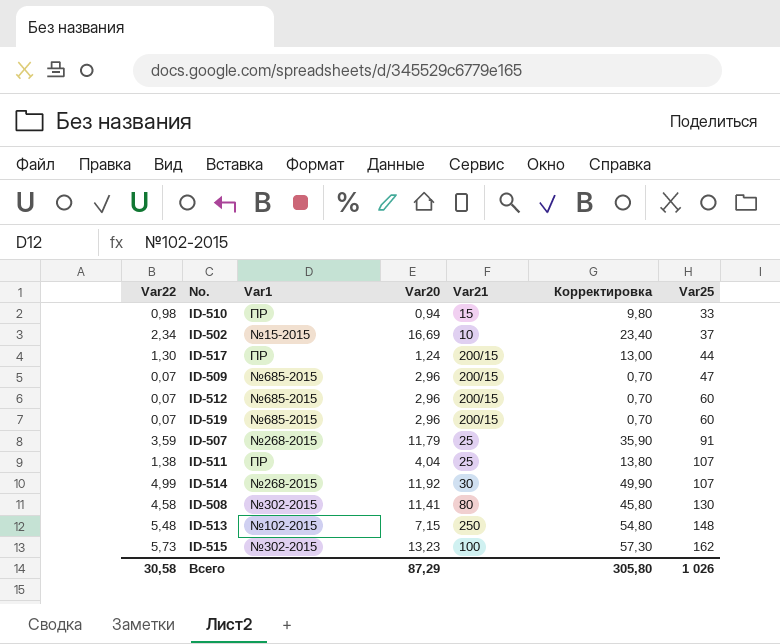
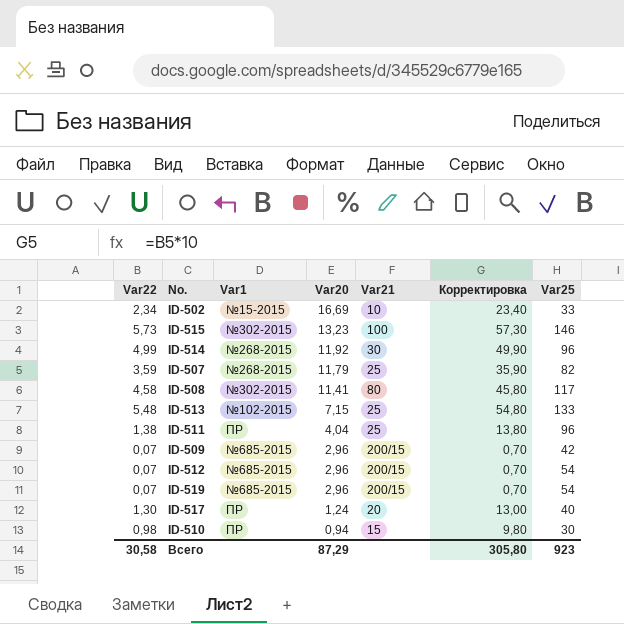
row order: Var25 ascending -> Var20 descending
ID-502 | Var25: 37 -> 33
ID-515 | Var25: 162 -> 146
ID-514 | Var25: 107 -> 96
ID-507 | Var25: 91 -> 82
ID-508 | Var25: 130 -> 117
ID-513 | Var21: 250 -> 25
ID-513 | Var25: 148 -> 133
ID-511 | Var25: 107 -> 96
ID-509 | Var25: 47 -> 42
ID-512 | Var25: 60 -> 54
ID-519 | Var25: 60 -> 54
ID-517 | Var21: 200/15 -> 20
ID-517 | Var25: 44 -> 40
ID-510 | Var25: 33 -> 30
Всего | Var25: 1 026 -> 923

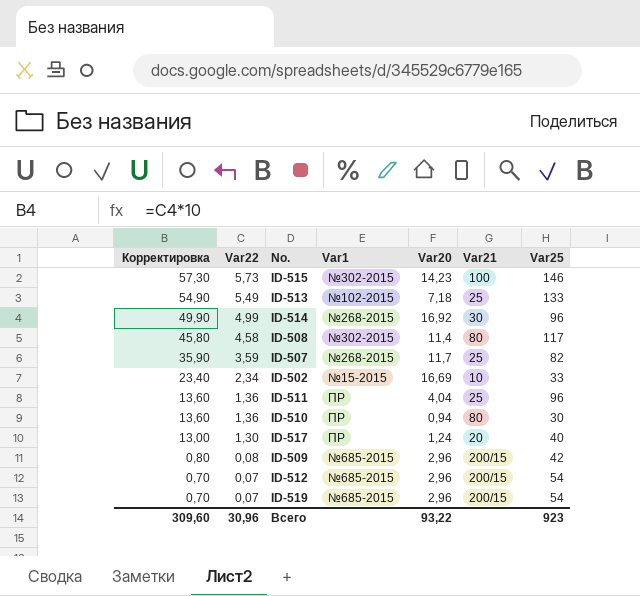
row order: Var20 descending -> Корректировка descending
column Корректировка | position: 6 -> 1
ID-515 | Var20: 13,23 -> 14,23
ID-513 | Корректировка: 54,80 -> 54,90
ID-513 | Var22: 5,48 -> 5,49
ID-513 | Var20: 7,15 -> 7,18
ID-514 | Var20: 11,92 -> 16,92
ID-508 | Var20: 11,41 -> 11,4
ID-507 | Var20: 11,79 -> 11,7
ID-511 | Корректировка: 13,80 -> 13,60
ID-511 | Var22: 1,38 -> 1,36
ID-510 | Корректировка: 9,80 -> 13,60
ID-510 | Var22: 0,98 -> 1,36
ID-510 | Var21: 15 -> 80
ID-509 | Корректировка: 0,70 -> 0,80
ID-509 | Var22: 0,07 -> 0,08
Всего | Корректировка: 305,80 -> 309,60
Всего | Var22: 30,58 -> 30,96
Всего | Var20: 87,29 -> 93,22

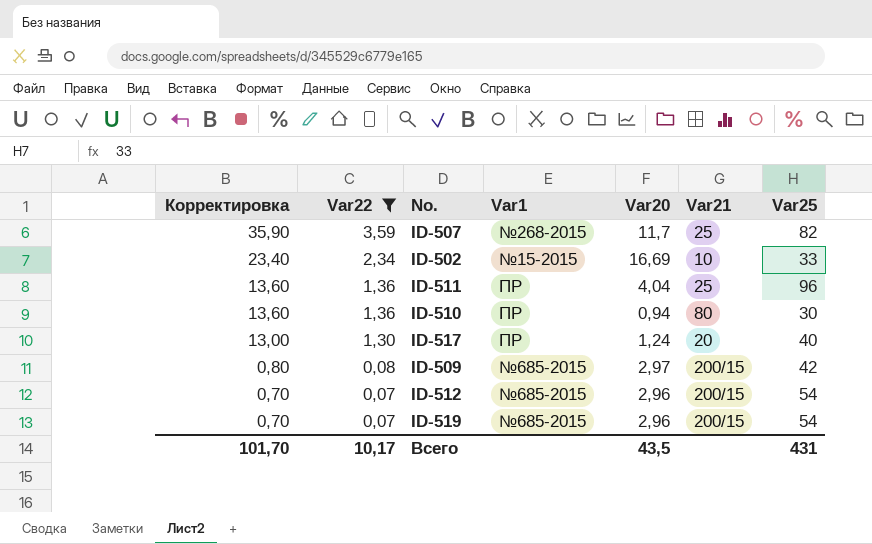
filter: none -> Var22 <= 3,59
ID-509 | Var20: 2,96 -> 2,97
Всего | Корректировка: 309,60 -> 101,70
Всего | Var22: 30,96 -> 10,17
Всего | Var20: 93,22 -> 43,5
Всего | Var25: 923 -> 431

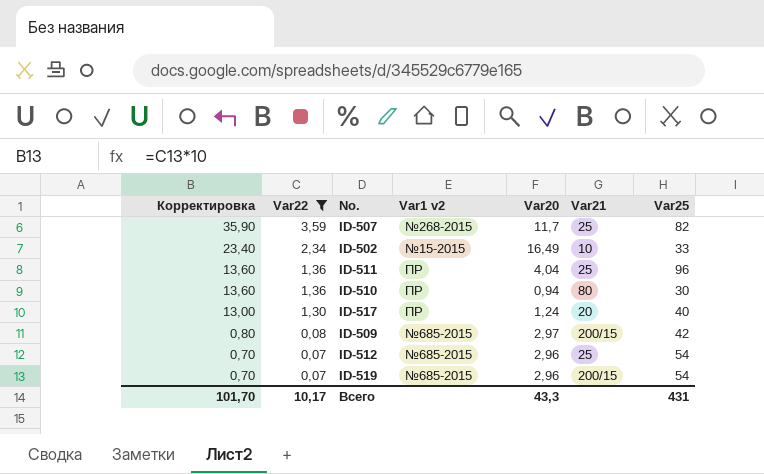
column name: Var1 -> Var1 v2
ID-502 | Var20: 16,69 -> 16,49
ID-512 | Var21: 200/15 -> 25
Всего | Var20: 43,5 -> 43,3

